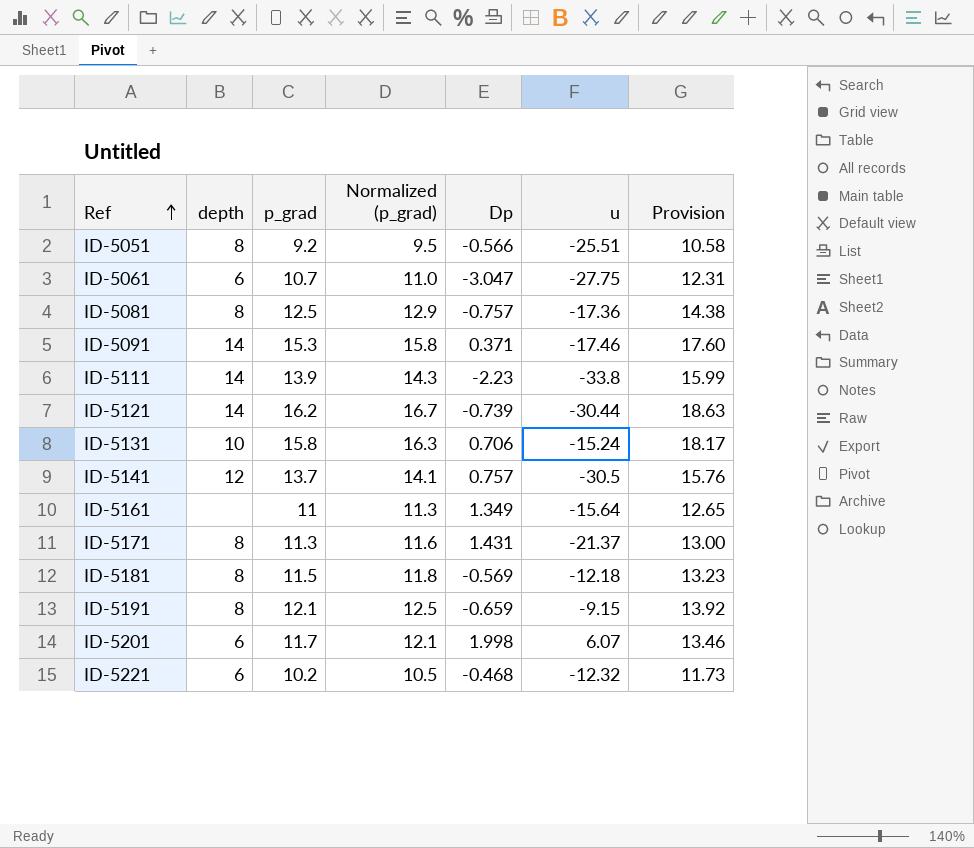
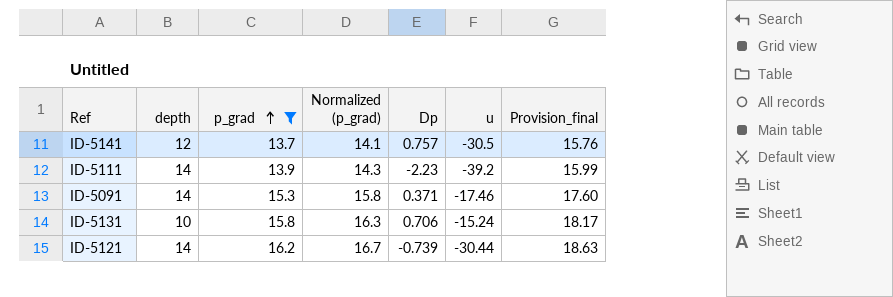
filter: none -> p_grad >= 13.7
row order: Ref ascending -> p_grad ascending
column name: Provision -> Provision_final
ID-5111 | u: -33.8 -> -39.2

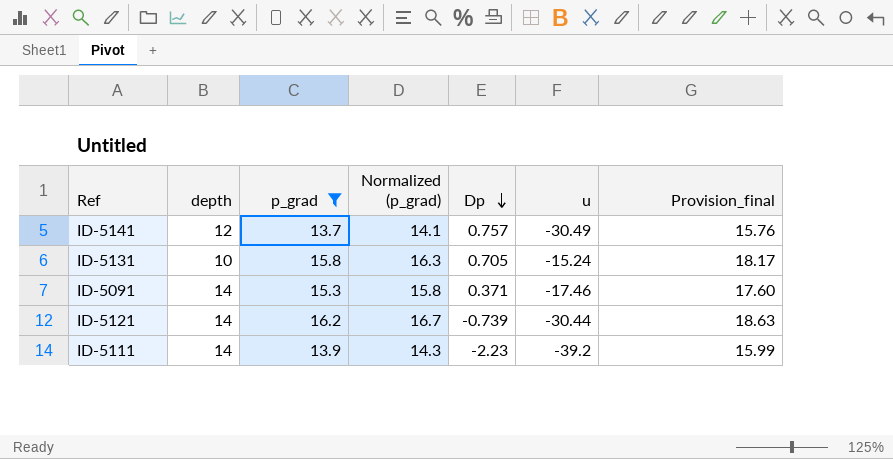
row order: p_grad ascending -> Dp descending
ID-5141 | u: -30.5 -> -30.49
ID-5131 | Dp: 0.706 -> 0.705

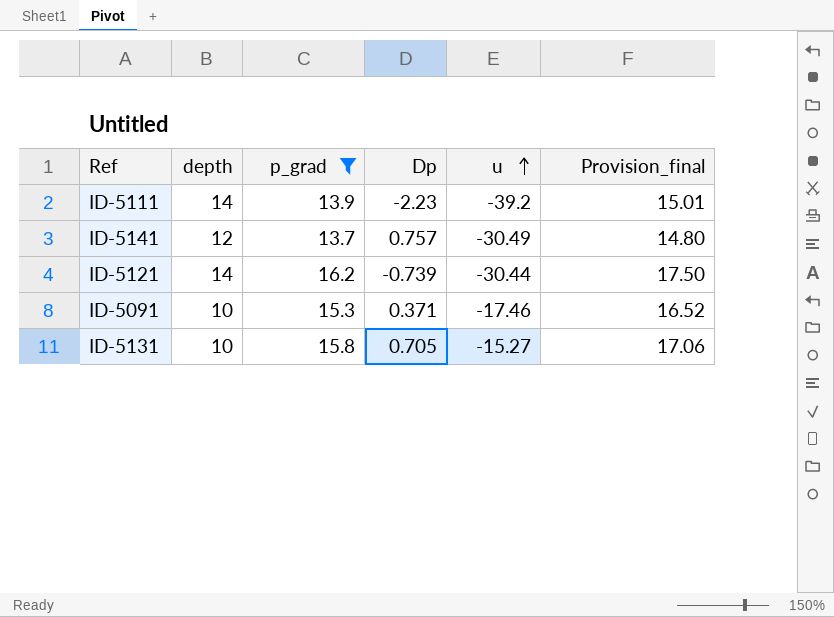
row order: Dp descending -> u ascending
column Normalized (p_grad) | formula: [p_grad] * 1.03 -> none
column Provision_final | formula: [p_grad] * 1.15 -> [p_grad] * 1.08
ID-5091 | depth: 14 -> 10
ID-5131 | u: -15.24 -> -15.27

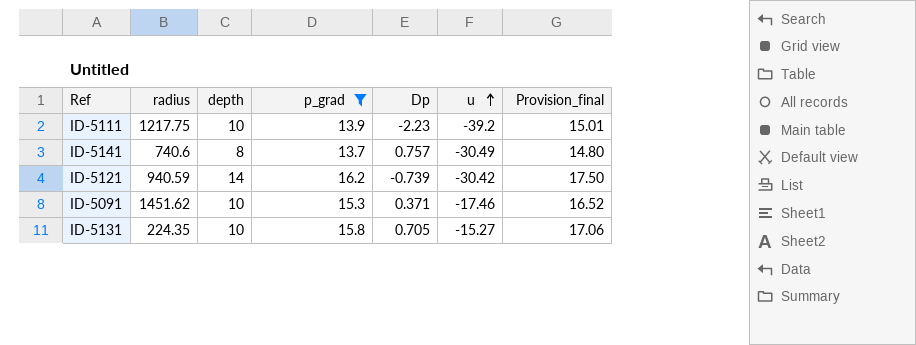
column radius | position: none -> 2
ID-5111 | depth: 14 -> 10
ID-5141 | depth: 12 -> 8
ID-5121 | u: -30.44 -> -30.42

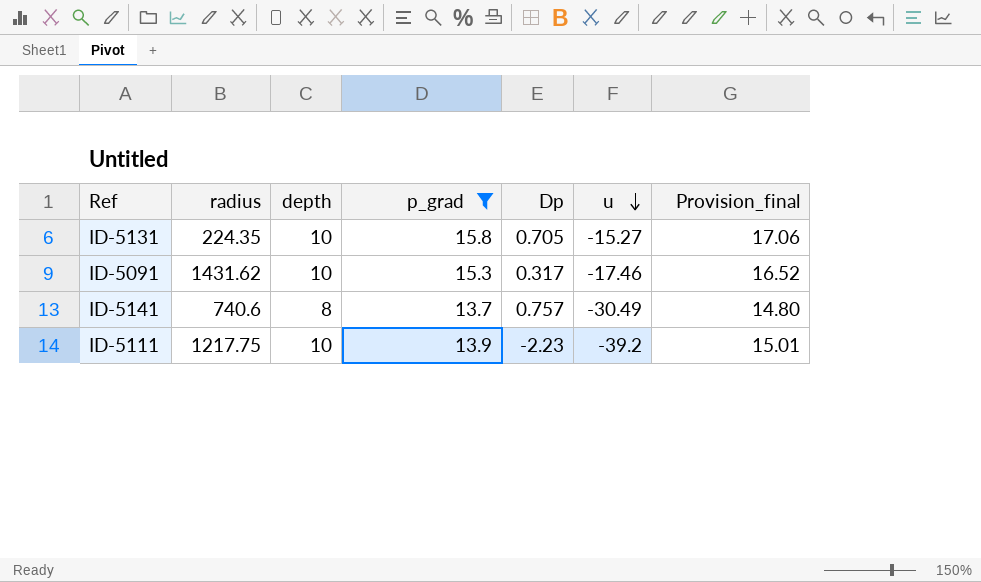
row order: u ascending -> u descending
row ID-5121: 940.59 | 14 | 16.2 | -0.739 | -30.42 | 17.50 -> none
ID-5091 | radius: 1451.62 -> 1431.62
ID-5091 | Dp: 0.371 -> 0.317

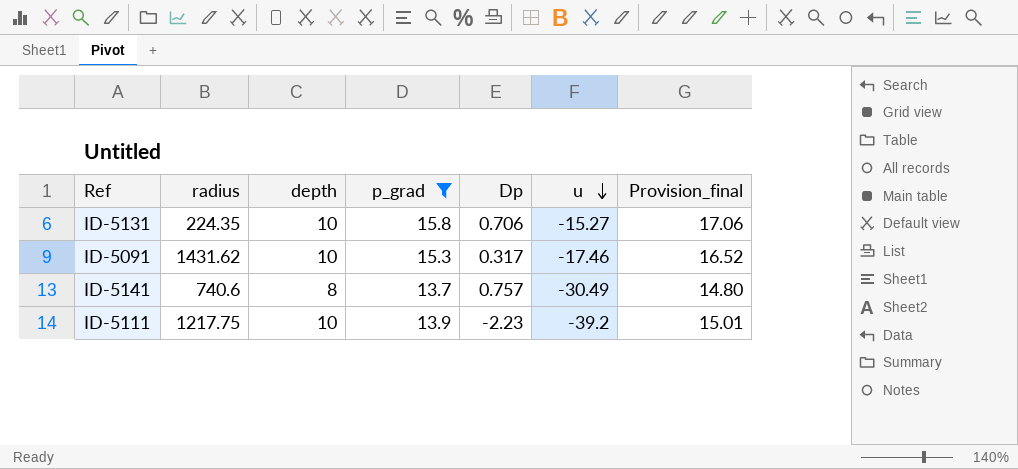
ID-5131 | Dp: 0.705 -> 0.706

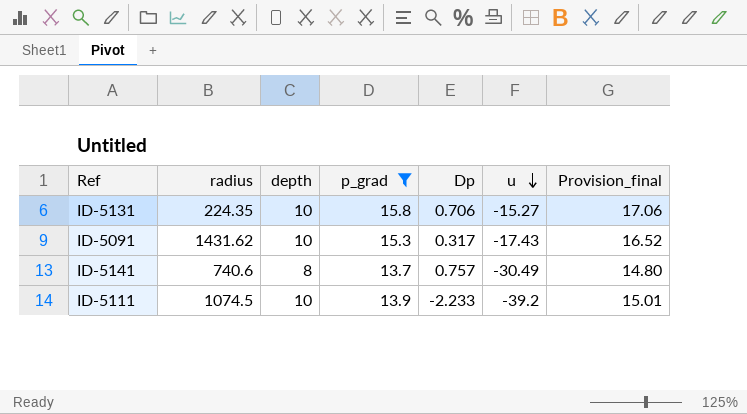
ID-5091 | u: -17.46 -> -17.43
ID-5111 | radius: 1217.75 -> 1074.5
ID-5111 | Dp: -2.23 -> -2.233

